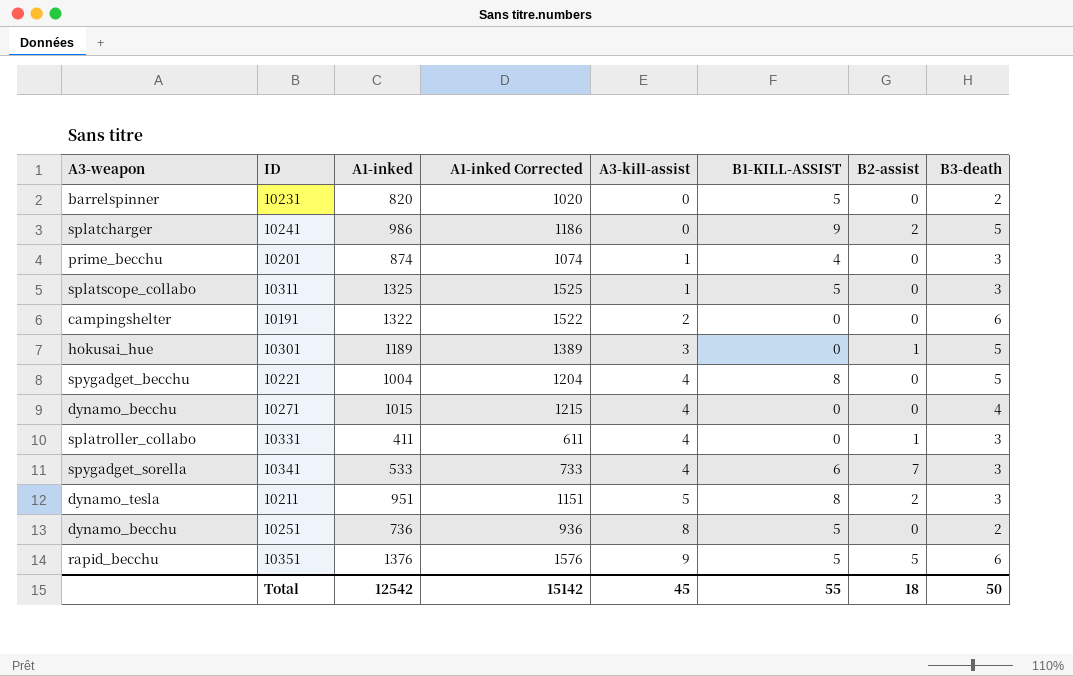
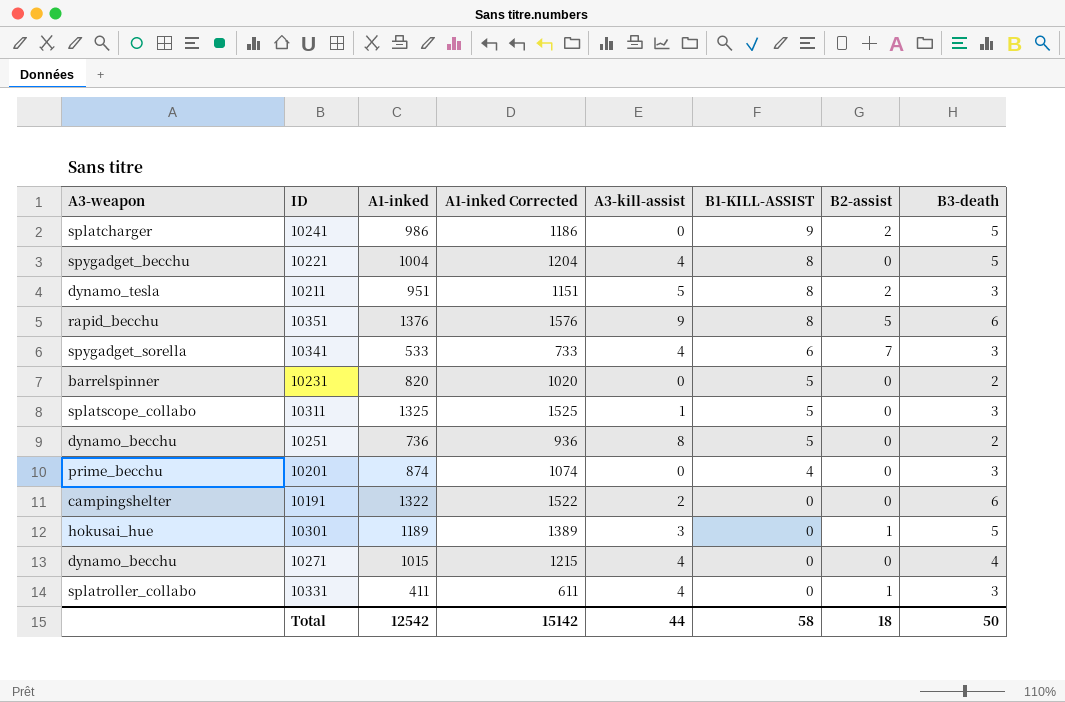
row order: A3-kill-assist ascending -> B1-KILL-ASSIST descending
10351 | B1-KILL-ASSIST: 5 -> 8
10201 | A3-kill-assist: 1 -> 0
Total | A3-kill-assist: 45 -> 44
Total | B1-KILL-ASSIST: 55 -> 58

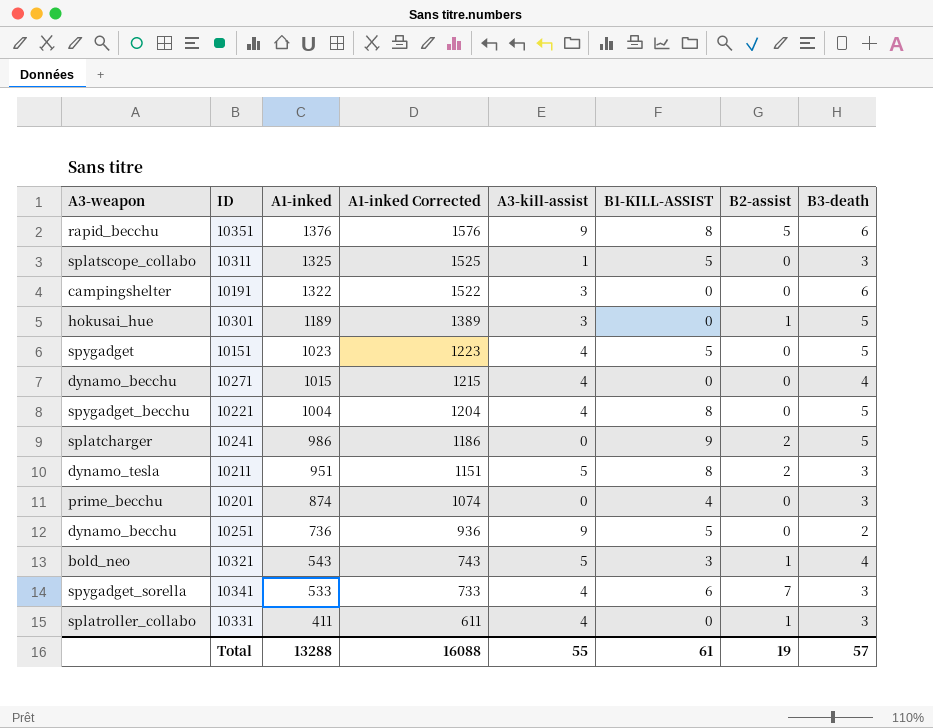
row order: B1-KILL-ASSIST descending -> A1-inked descending
row 10231: barrelspinner | 820 | 1020 | 0 | 5 | 0 | 2 -> none
10191 | A3-kill-assist: 2 -> 3
row 10151: none -> spygadget | 1023 | 1223 | 4 | 5 | 0 | 5
10251 | A3-kill-assist: 8 -> 9
row 10321: none -> bold_neo | 543 | 743 | 5 | 3 | 1 | 4
Total | A1-inked: 12542 -> 13288
Total | A1-inked Corrected: 15142 -> 16088
Total | A3-kill-assist: 44 -> 55
Total | B1-KILL-ASSIST: 58 -> 61
Total | B2-assist: 18 -> 19
Total | B3-death: 50 -> 57

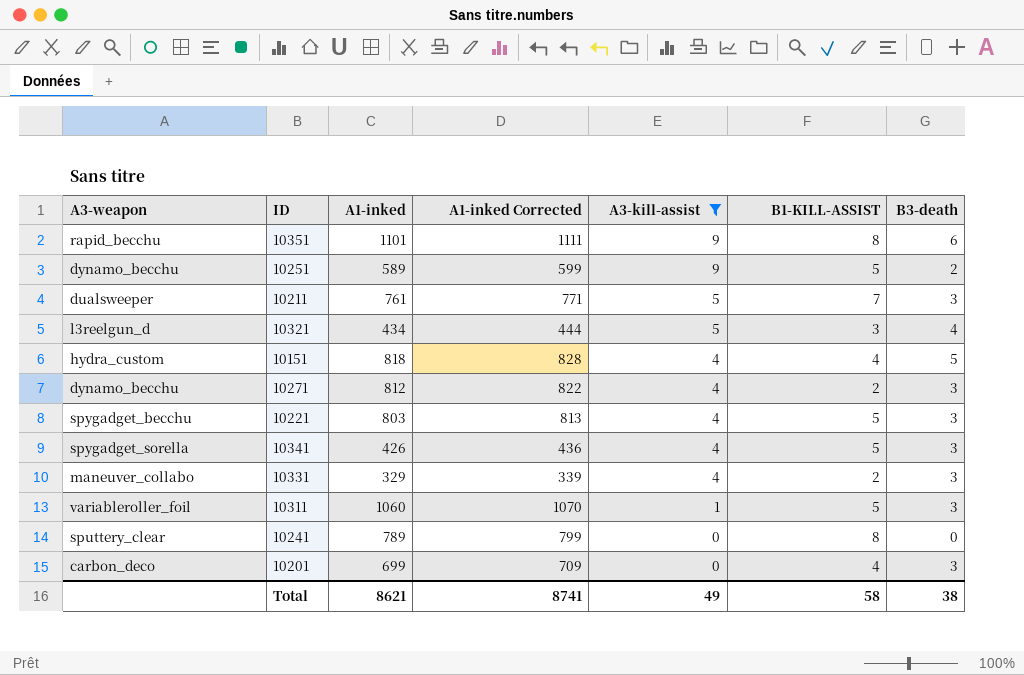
filter: none -> A3-kill-assist != 3
row order: A1-inked descending -> A3-kill-assist descending
column B2-assist | position: 7 -> none
column A1-inked Corrected | formula: [A1-inked] + 200 -> [A1-inked] + 10
10351 | A1-inked: 1376 -> 1101
10251 | A1-inked: 736 -> 589
10211 | A3-weapon: dynamo_tesla -> dualsweeper
10211 | A1-inked: 951 -> 761
10211 | B1-KILL-ASSIST: 8 -> 7
10321 | A3-weapon: bold_neo -> l3reelgun_d
10321 | A1-inked: 543 -> 434
10151 | A3-weapon: spygadget -> hydra_custom
10151 | A1-inked: 1023 -> 818
10151 | B1-KILL-ASSIST: 5 -> 4
10271 | A1-inked: 1015 -> 812
10271 | B1-KILL-ASSIST: 0 -> 2
10271 | B3-death: 4 -> 3
10221 | A1-inked: 1004 -> 803
10221 | B1-KILL-ASSIST: 8 -> 5
10221 | B3-death: 5 -> 3
10341 | A1-inked: 533 -> 426
10341 | B1-KILL-ASSIST: 6 -> 5
10331 | A3-weapon: splatroller_collabo -> maneuver_collabo
10331 | A1-inked: 411 -> 329
10331 | B1-KILL-ASSIST: 0 -> 2
10311 | A3-weapon: splatscope_collabo -> variableroller_foil
10311 | A1-inked: 1325 -> 1060
10241 | A3-weapon: splatcharger -> sputtery_clear
10241 | A1-inked: 986 -> 789
10241 | B1-KILL-ASSIST: 9 -> 8
10241 | B3-death: 5 -> 0
10201 | A3-weapon: prime_becchu -> carbon_deco
10201 | A1-inked: 874 -> 699
Total | A1-inked: 13288 -> 8621
Total | A1-inked Corrected: 16088 -> 8741
Total | A3-kill-assist: 55 -> 49
Total | B1-KILL-ASSIST: 61 -> 58
Total | B3-death: 57 -> 38

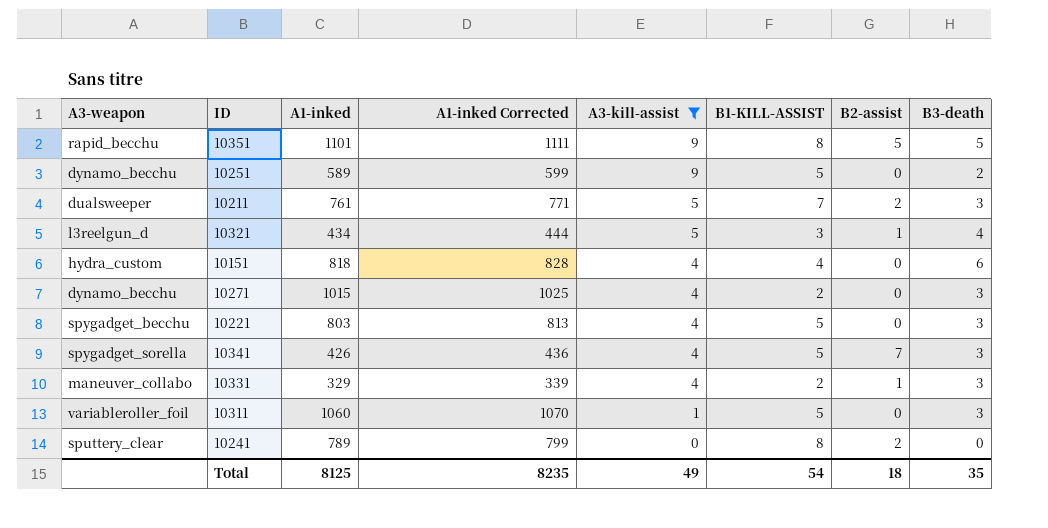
column B2-assist | position: none -> 7
row 10201: carbon_deco | 699 | 709 | 0 | 4 | 3 -> none
10351 | B3-death: 6 -> 5
10151 | B3-death: 5 -> 6
10271 | A1-inked: 812 -> 1015
10271 | A1-inked Corrected: 822 -> 1025
Total | A1-inked: 8621 -> 8125
Total | A1-inked Corrected: 8741 -> 8235
Total | B1-KILL-ASSIST: 58 -> 54
Total | B3-death: 38 -> 35

